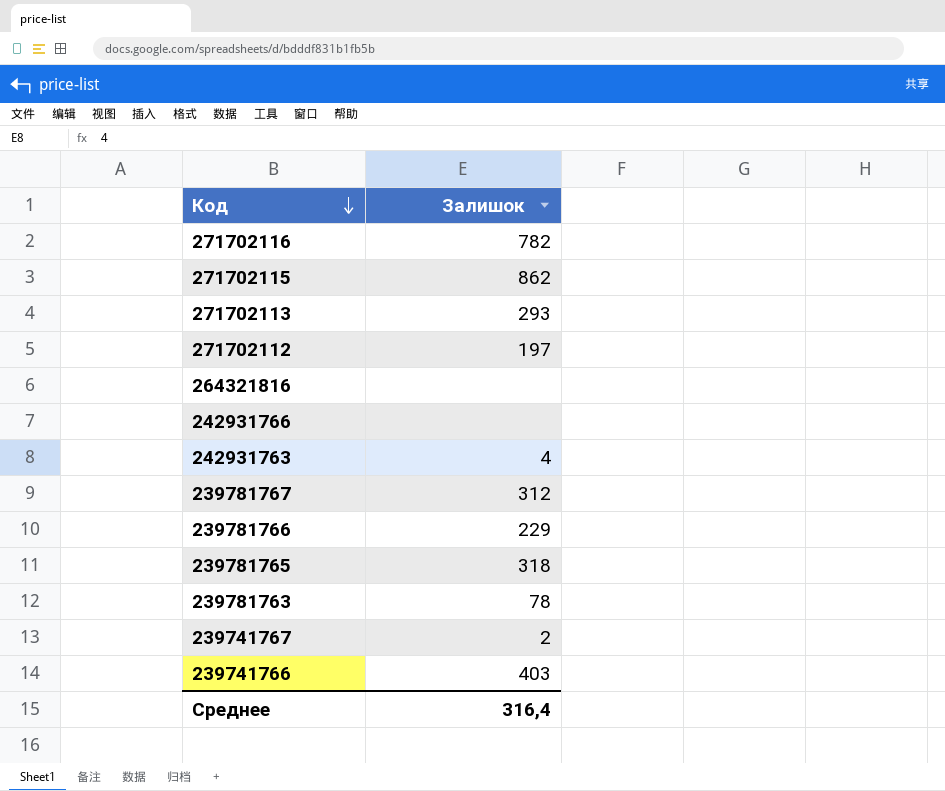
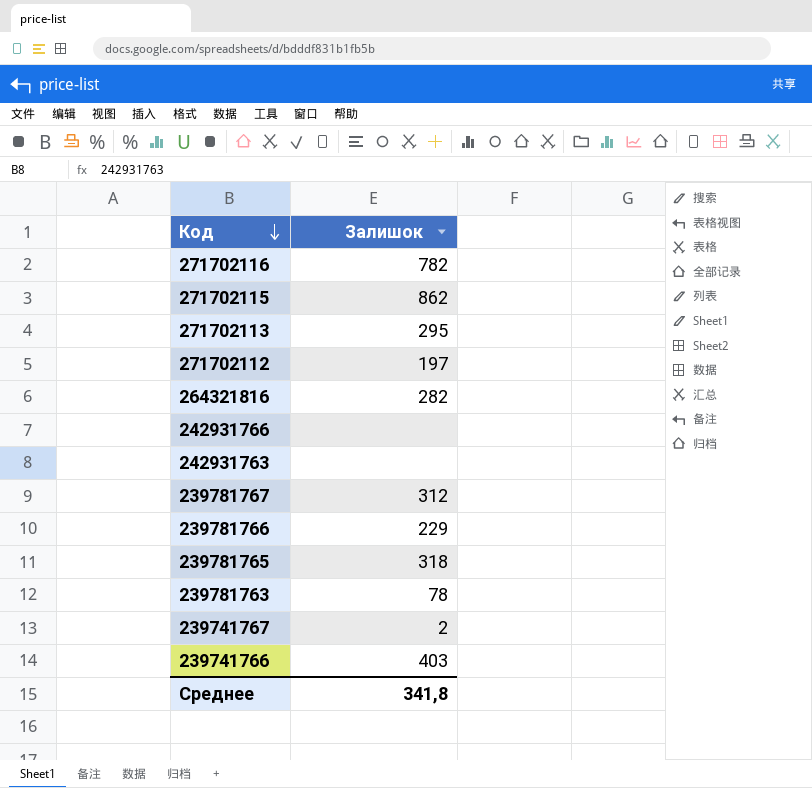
271702113 | Залишок: 293 -> 295
264321816 | Залишок: none -> 282
242931763 | Залишок: 4 -> none
Среднее | Залишок: 316,4 -> 341,8

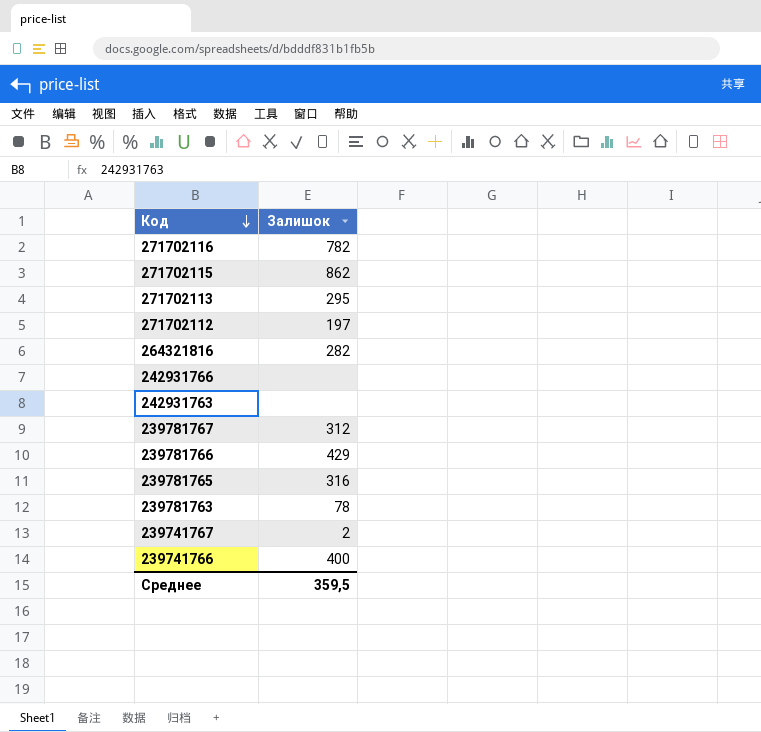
239781766 | Залишок: 229 -> 429
239781765 | Залишок: 318 -> 316
239741766 | Залишок: 403 -> 400
Среднее | Залишок: 341,8 -> 359,5

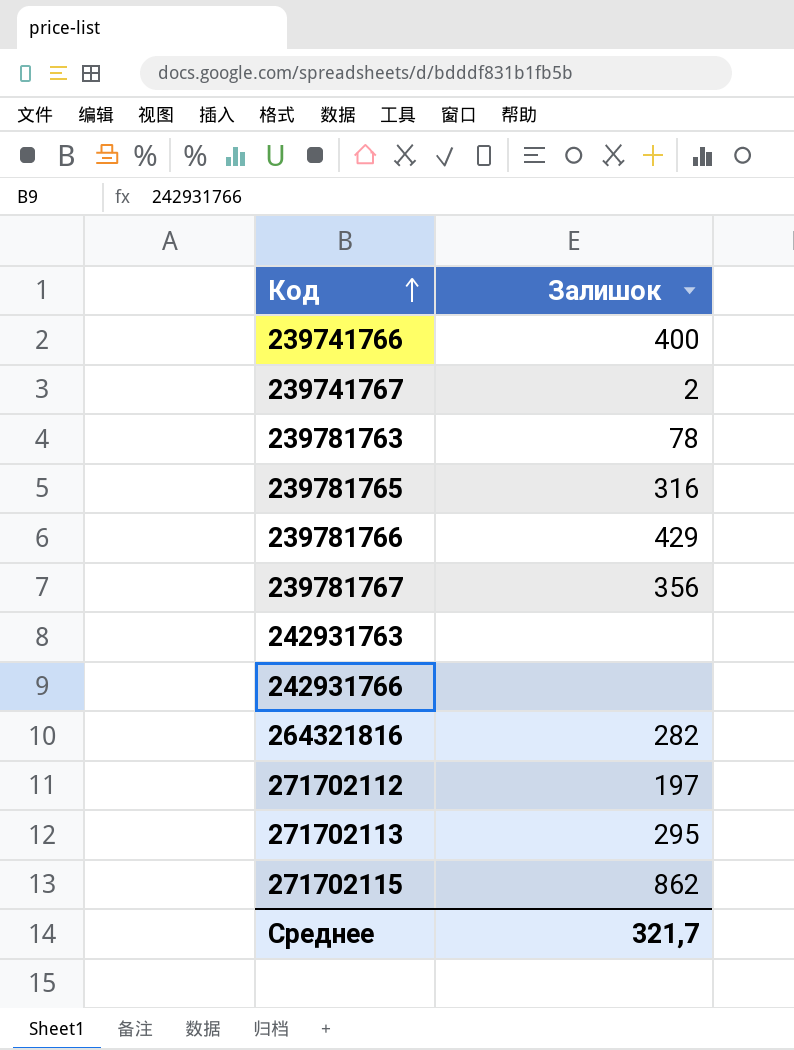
row order: Код descending -> Код ascending
row 271702116: 782 -> none
239781767 | Залишок: 312 -> 356
Среднее | Залишок: 359,5 -> 321,7

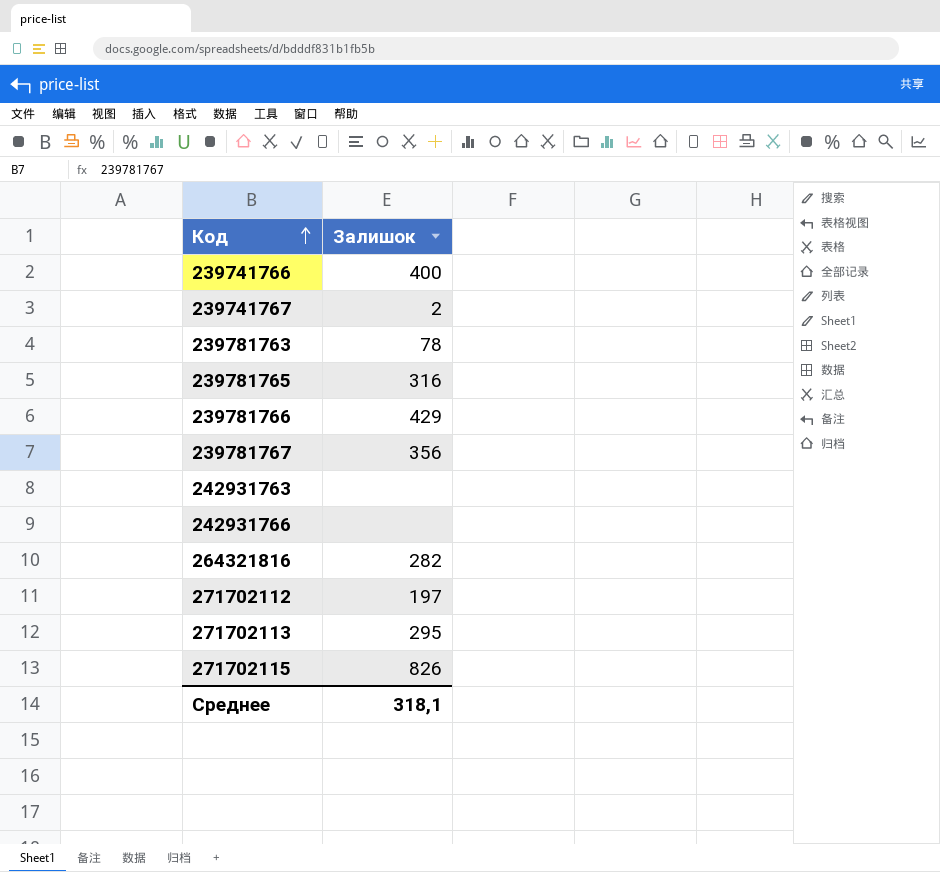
271702115 | Залишок: 862 -> 826
Среднее | Залишок: 321,7 -> 318,1

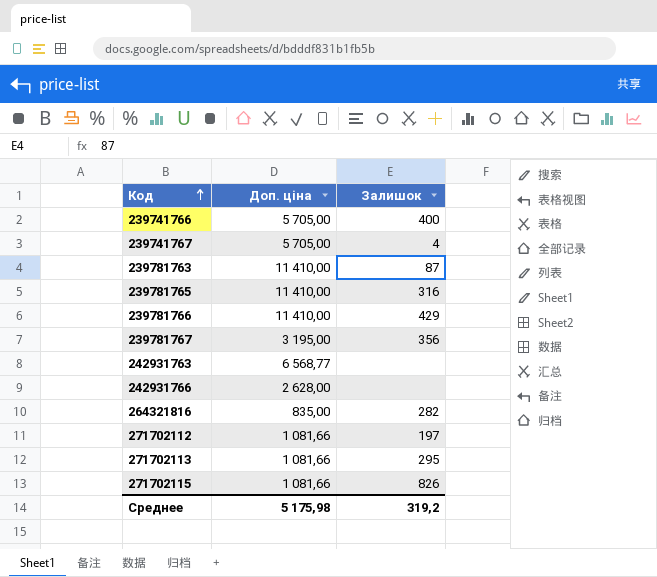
column Доп. ціна | position: none -> 2
239741767 | Залишок: 2 -> 4
239781763 | Залишок: 78 -> 87
Среднее | Залишок: 318,1 -> 319,2

